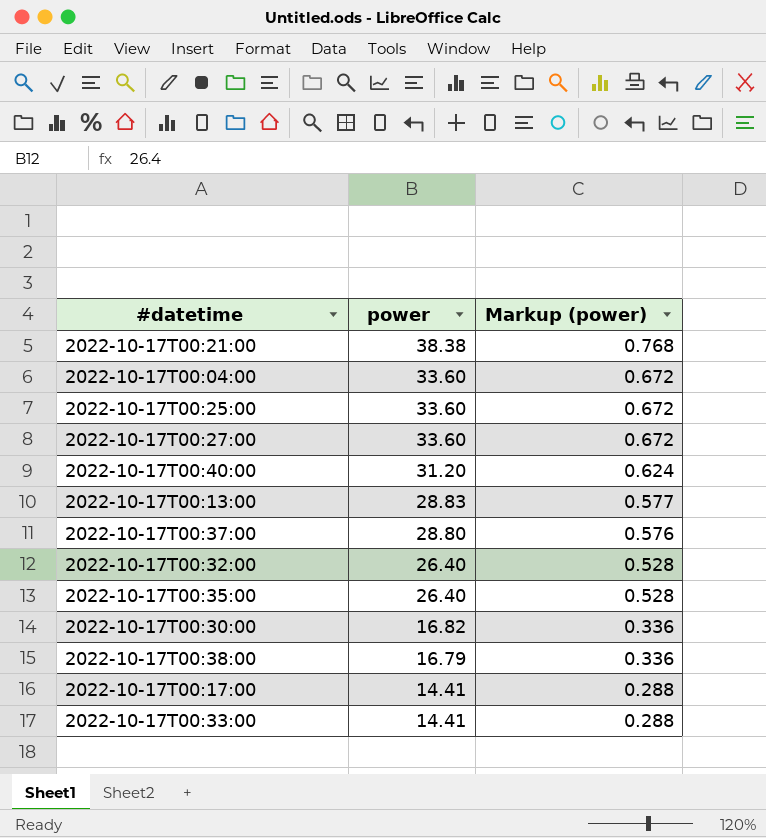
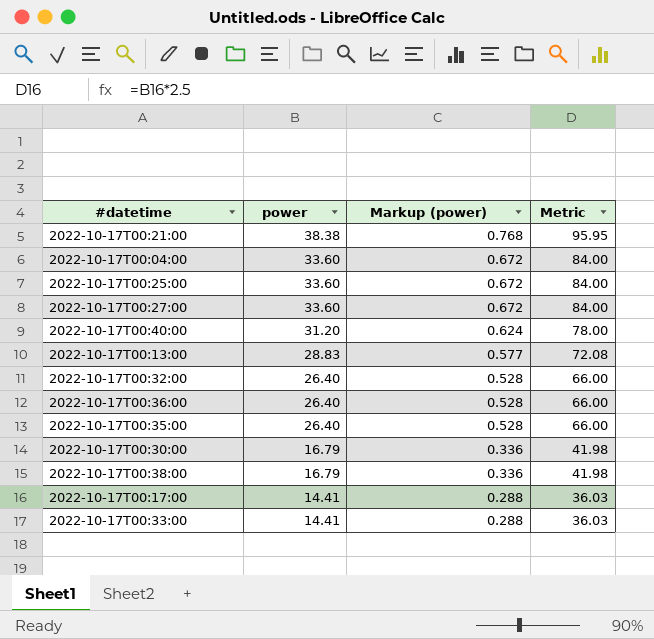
column Metric | formula: none -> [power] * 2.5
row 2022-10-17T00:37:00: 28.80 | 0.576 -> none
row 2022-10-17T00:36:00: none -> 26.40 | 0.528 | 66.00
2022-10-17T00:30:00 | power: 16.82 -> 16.79

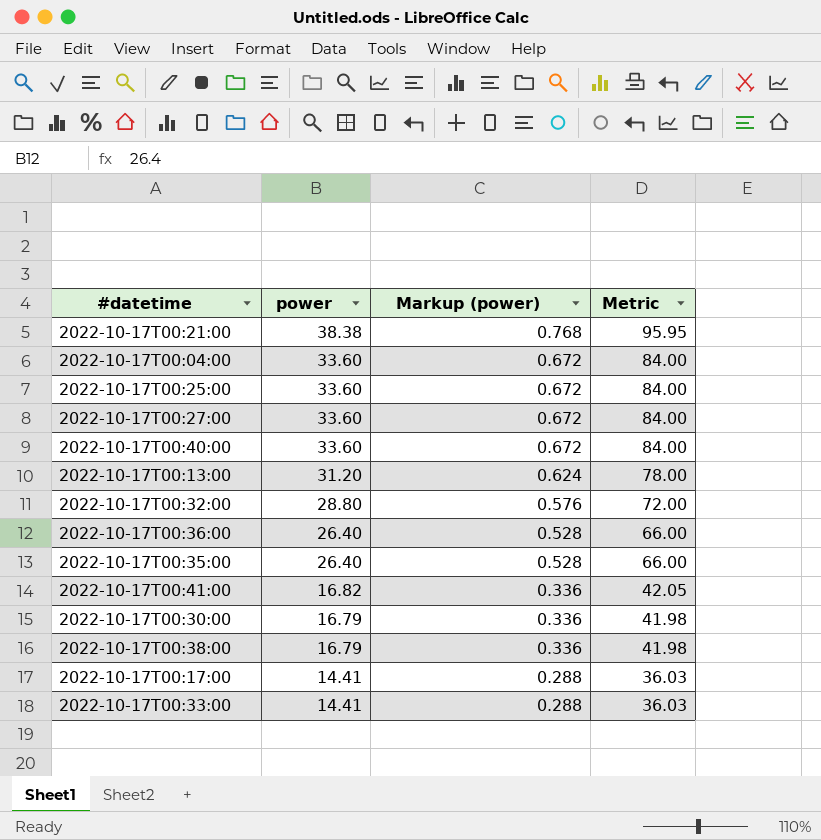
2022-10-17T00:40:00 | power: 31.20 -> 33.60
2022-10-17T00:40:00 | Markup (power): 0.624 -> 0.672
2022-10-17T00:40:00 | Metric: 78.00 -> 84.00
2022-10-17T00:13:00 | power: 28.83 -> 31.20
2022-10-17T00:13:00 | Markup (power): 0.577 -> 0.624
2022-10-17T00:13:00 | Metric: 72.08 -> 78.00
2022-10-17T00:32:00 | power: 26.40 -> 28.80
2022-10-17T00:32:00 | Markup (power): 0.528 -> 0.576
2022-10-17T00:32:00 | Metric: 66.00 -> 72.00
row 2022-10-17T00:41:00: none -> 16.82 | 0.336 | 42.05

